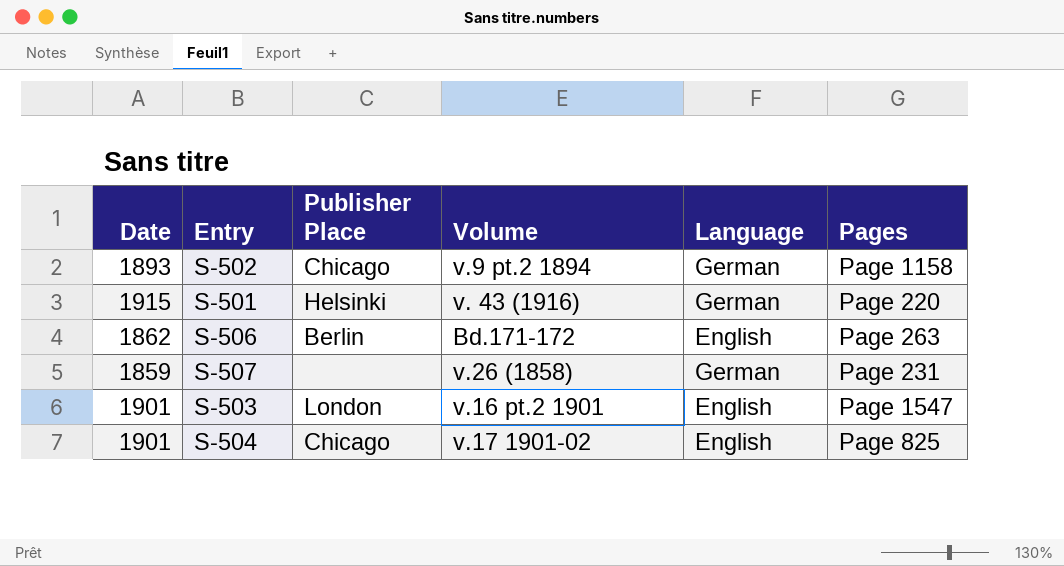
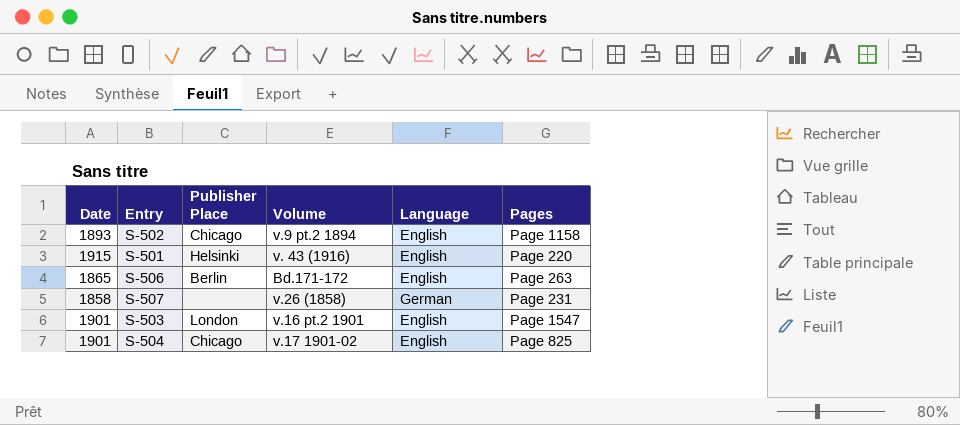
S-502 | Language: German -> English
S-501 | Language: German -> English
S-506 | Date: 1862 -> 1865
S-507 | Date: 1859 -> 1858

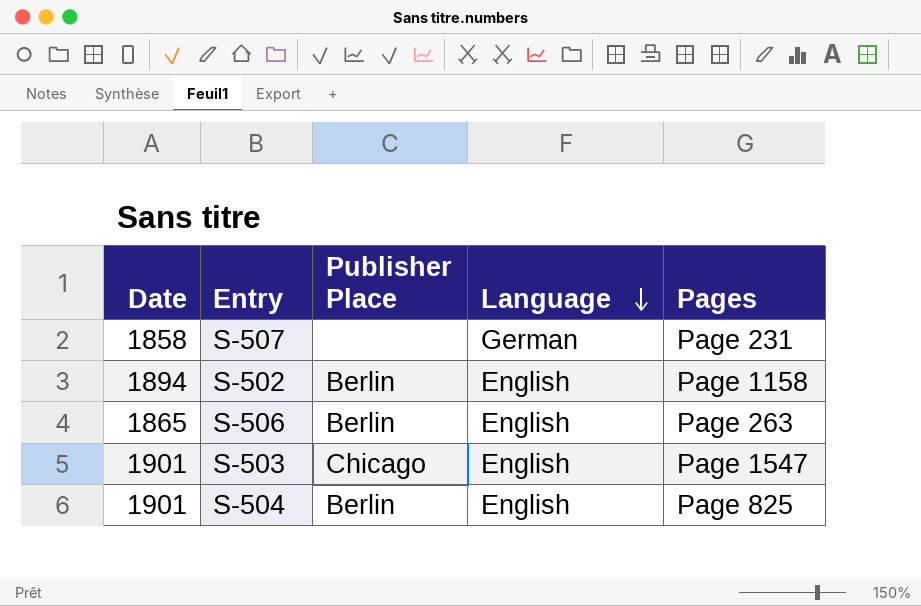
row order: none -> Language descending
column Volume | position: 4 -> none
row S-501: 1915 | Helsinki | v. 43 (1916) | English | Page 220 -> none
S-502 | Date: 1893 -> 1894
S-502 | Publisher Place: Chicago -> Berlin
S-503 | Publisher Place: London -> Chicago
S-504 | Publisher Place: Chicago -> Berlin

